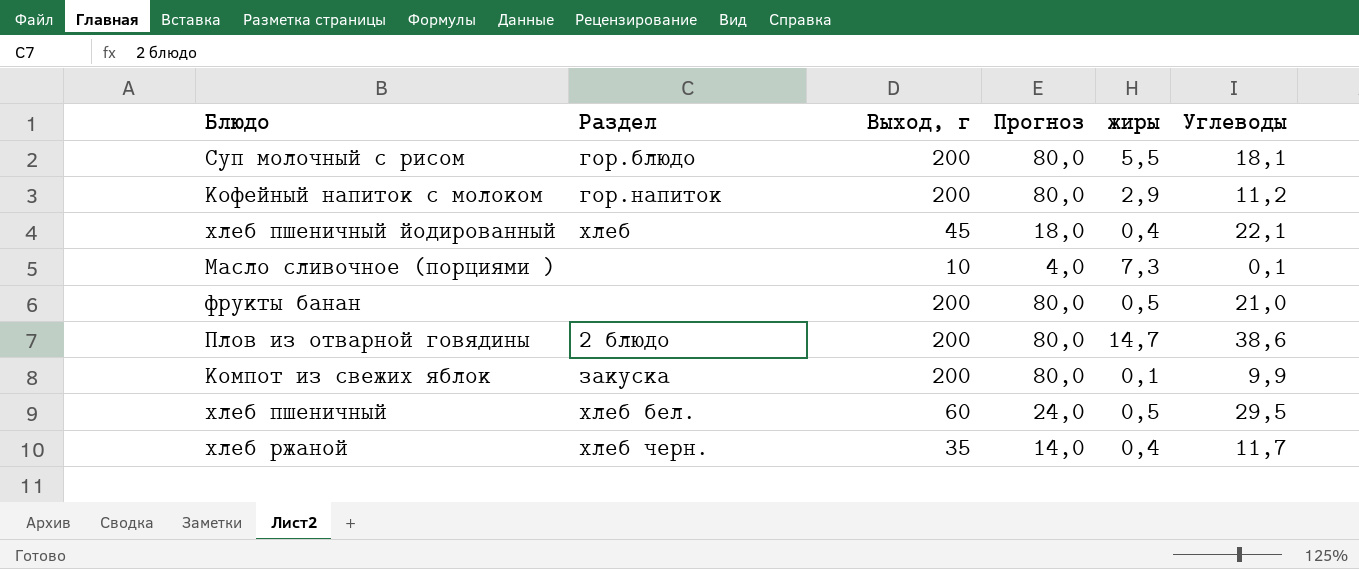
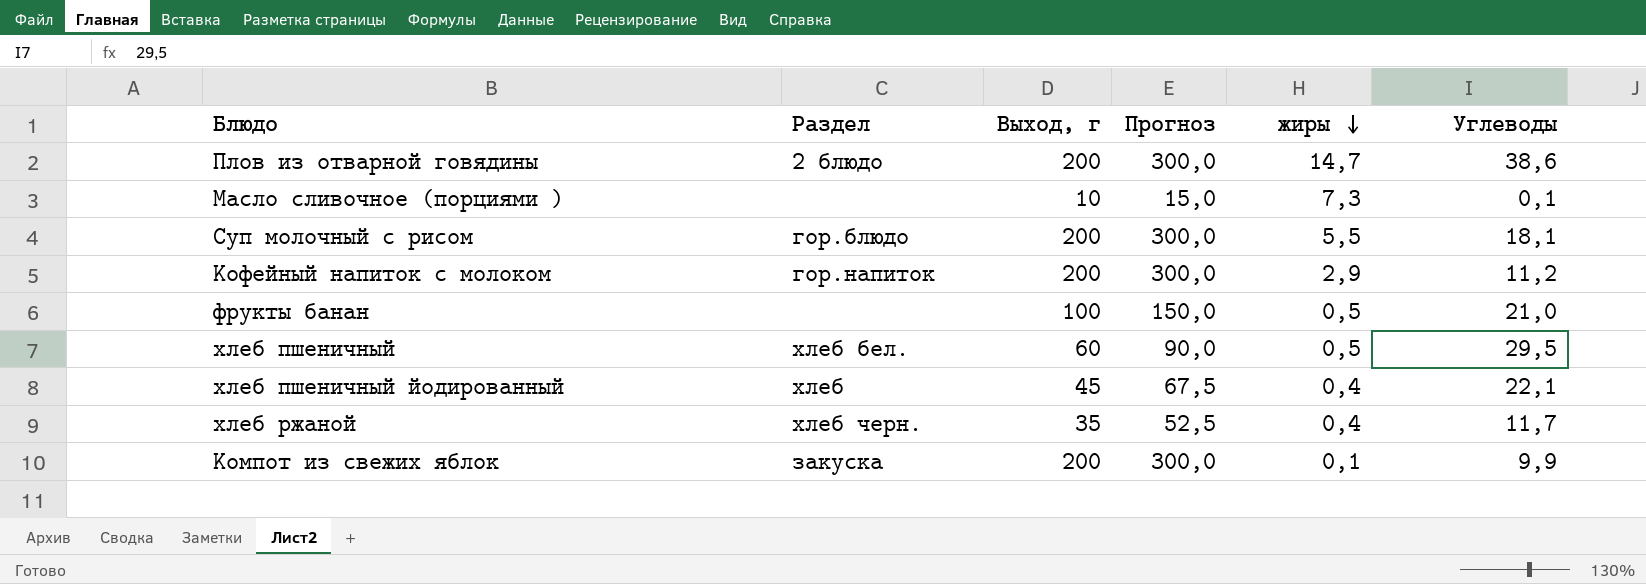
row order: none -> жиры descending
column Прогноз | formula: [Выход, г] * 0,4 -> [Выход, г] * 1,5
фрукты банан | Выход, г: 200 -> 100

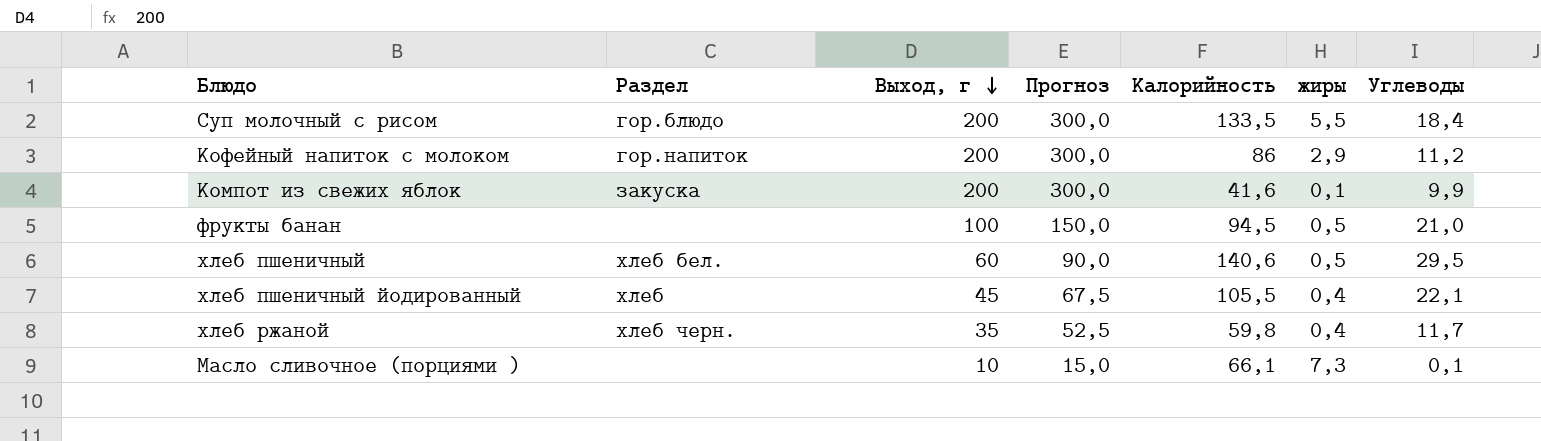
row order: жиры descending -> Выход, г descending
column Калорийность | position: none -> 5
row Плов из отварной говядины: 2 блюдо | 200 | 300,0 | 14,7 | 38,6 -> none
Суп молочный с рисом | Углеводы: 18,1 -> 18,4

